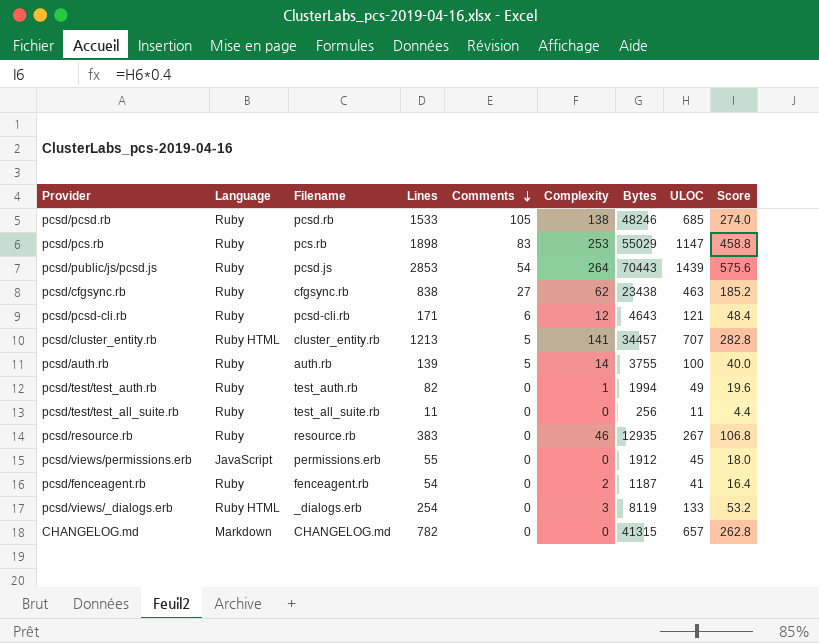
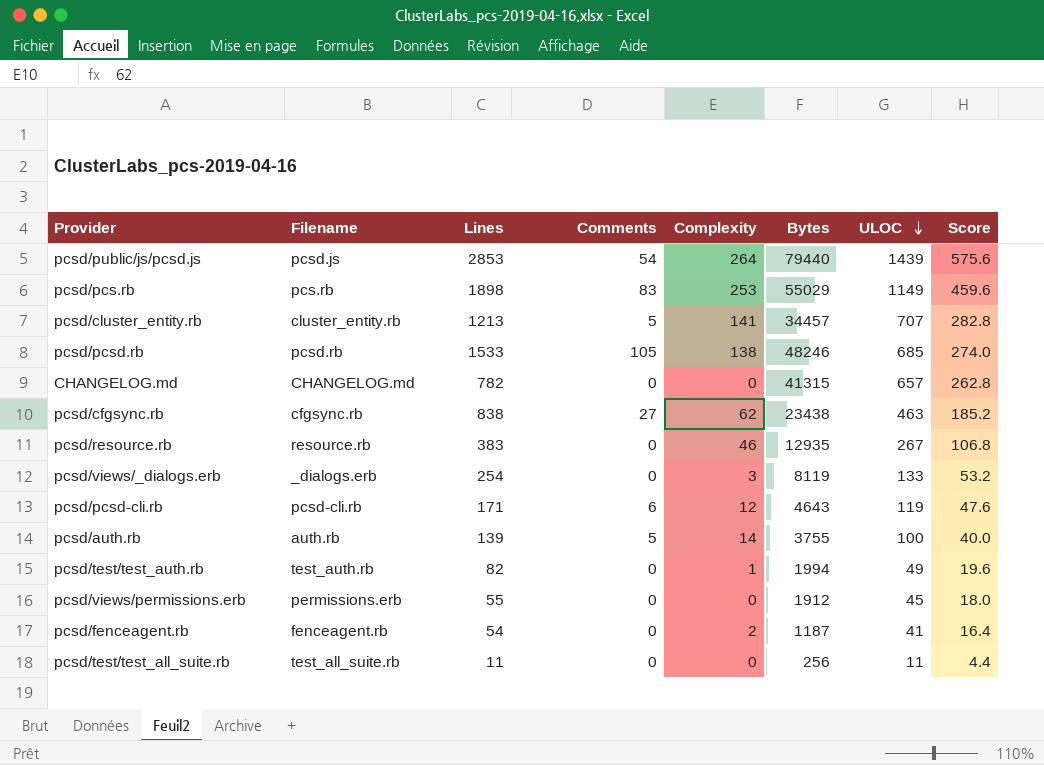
row order: Comments descending -> ULOC descending
column Language | position: 2 -> none
pcsd/public/js/pcsd.js | Bytes: 70443 -> 79440
pcsd/pcs.rb | ULOC: 1147 -> 1149
pcsd/pcs.rb | Score: 458.8 -> 459.6
pcsd/pcsd-cli.rb | ULOC: 121 -> 119
pcsd/pcsd-cli.rb | Score: 48.4 -> 47.6

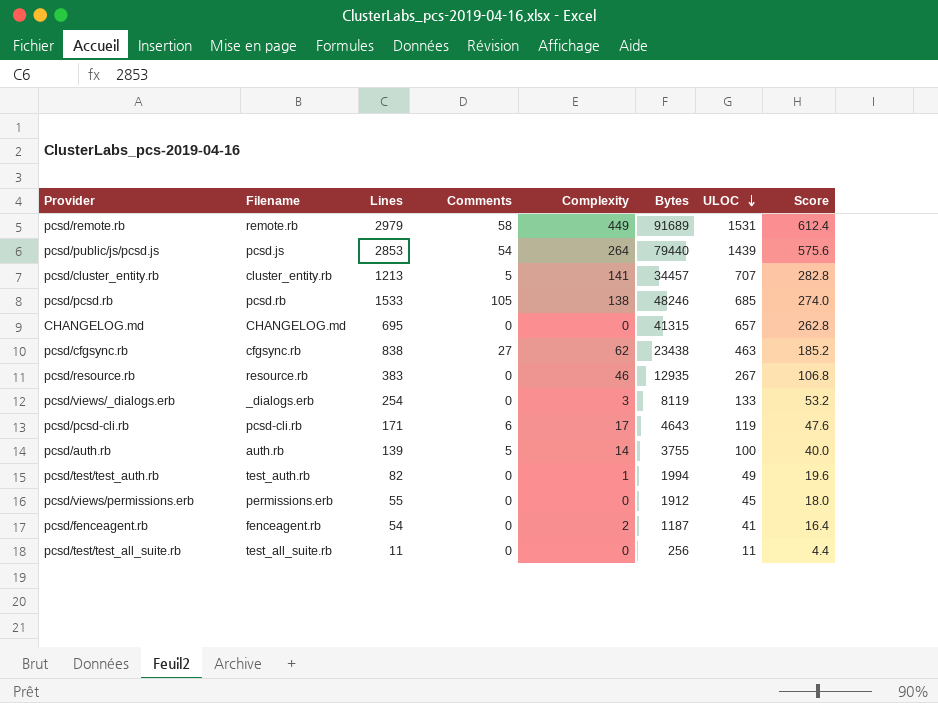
row pcsd/pcs.rb: pcs.rb | 1898 | 83 | 253 | 55029 | 1149 | 459.6 -> none
row pcsd/remote.rb: none -> remote.rb | 2979 | 58 | 449 | 91689 | 1531 | 612.4
CHANGELOG.md | Lines: 782 -> 695
pcsd/pcsd-cli.rb | Complexity: 12 -> 17

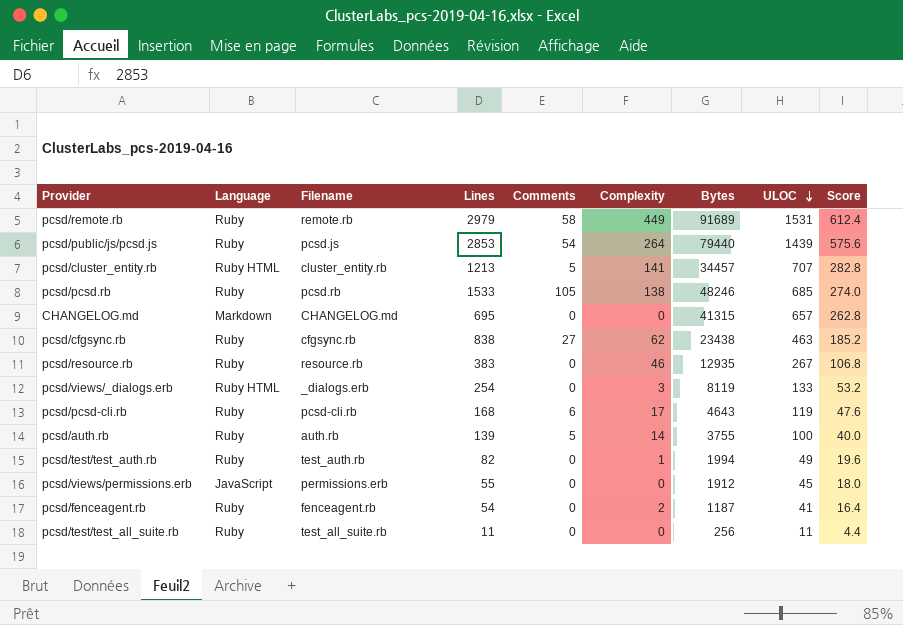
column Language | position: none -> 2
pcsd/pcsd-cli.rb | Lines: 171 -> 168

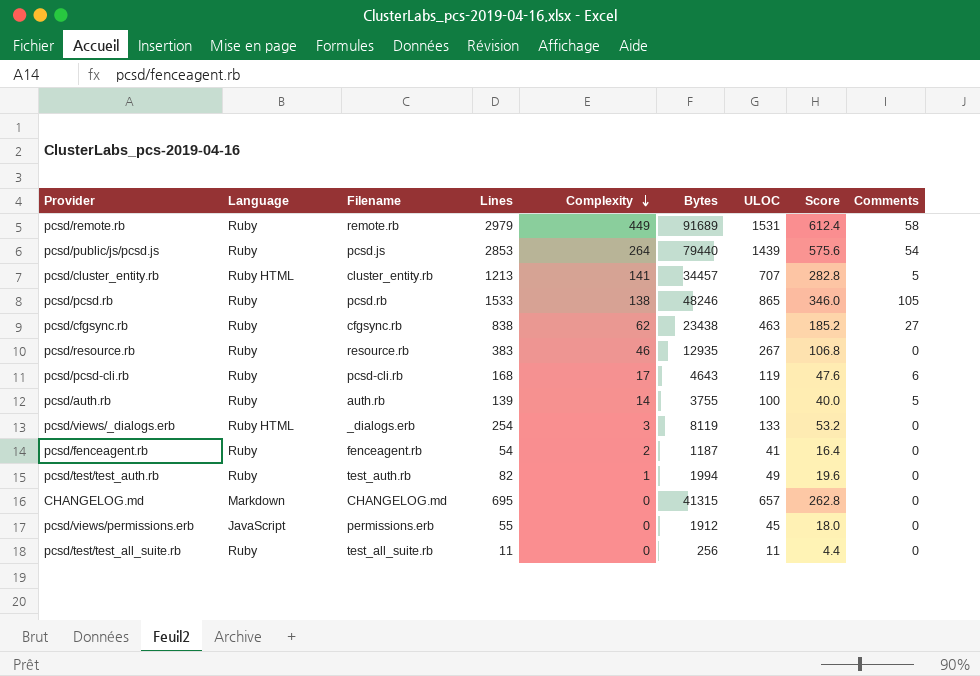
row order: ULOC descending -> Complexity descending
column Comments | position: 5 -> 9
pcsd/pcsd.rb | ULOC: 685 -> 865
pcsd/pcsd.rb | Score: 274.0 -> 346.0

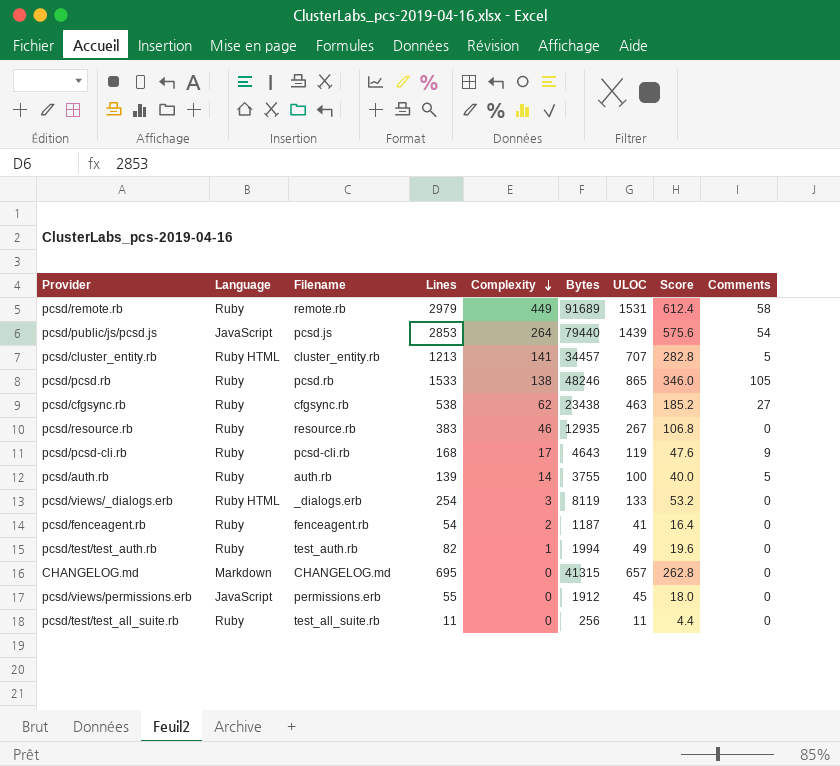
pcsd/public/js/pcsd.js | Language: Ruby -> JavaScript
pcsd/cfgsync.rb | Lines: 838 -> 538
pcsd/pcsd-cli.rb | Comments: 6 -> 9

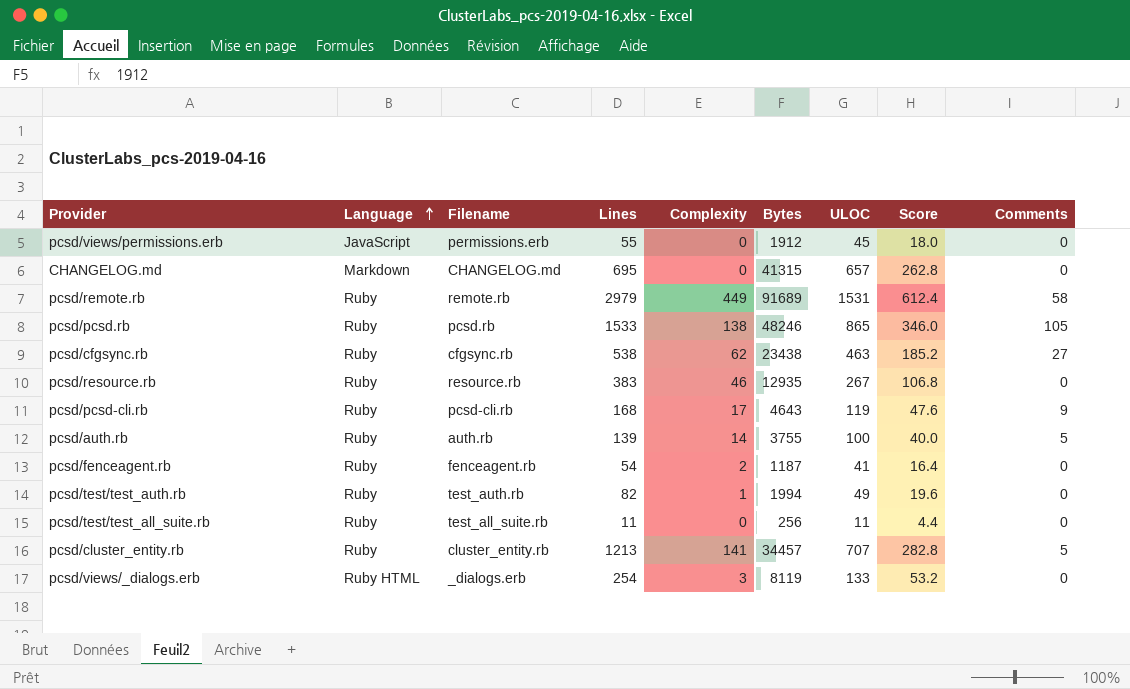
row order: Complexity descending -> Language ascending
row pcsd/public/js/pcsd.js: JavaScript | pcsd.js | 2853 | 264 | 79440 | 1439 | 575.6 | 54 -> none
pcsd/cluster_entity.rb | Language: Ruby HTML -> Ruby

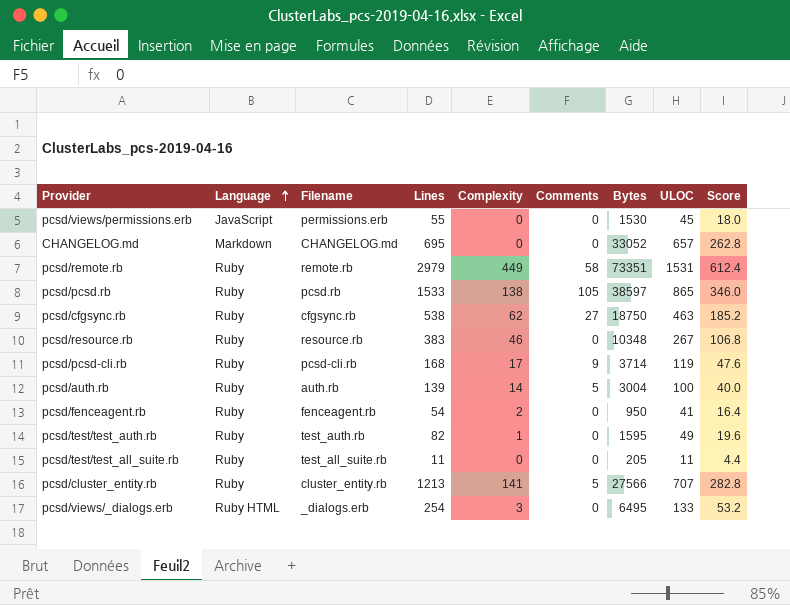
column Comments | position: 9 -> 6
pcsd/views/permissions.erb | Bytes: 1912 -> 1530
CHANGELOG.md | Bytes: 41315 -> 33052
pcsd/remote.rb | Bytes: 91689 -> 73351
pcsd/pcsd.rb | Bytes: 48246 -> 38597
pcsd/cfgsync.rb | Bytes: 23438 -> 18750
pcsd/resource.rb | Bytes: 12935 -> 10348
pcsd/pcsd-cli.rb | Bytes: 4643 -> 3714
pcsd/auth.rb | Bytes: 3755 -> 3004
pcsd/fenceagent.rb | Bytes: 1187 -> 950
pcsd/test/test_auth.rb | Bytes: 1994 -> 1595
pcsd/test/test_all_suite.rb | Bytes: 256 -> 205
pcsd/cluster_entity.rb | Bytes: 34457 -> 27566
pcsd/views/_dialogs.erb | Bytes: 8119 -> 6495

